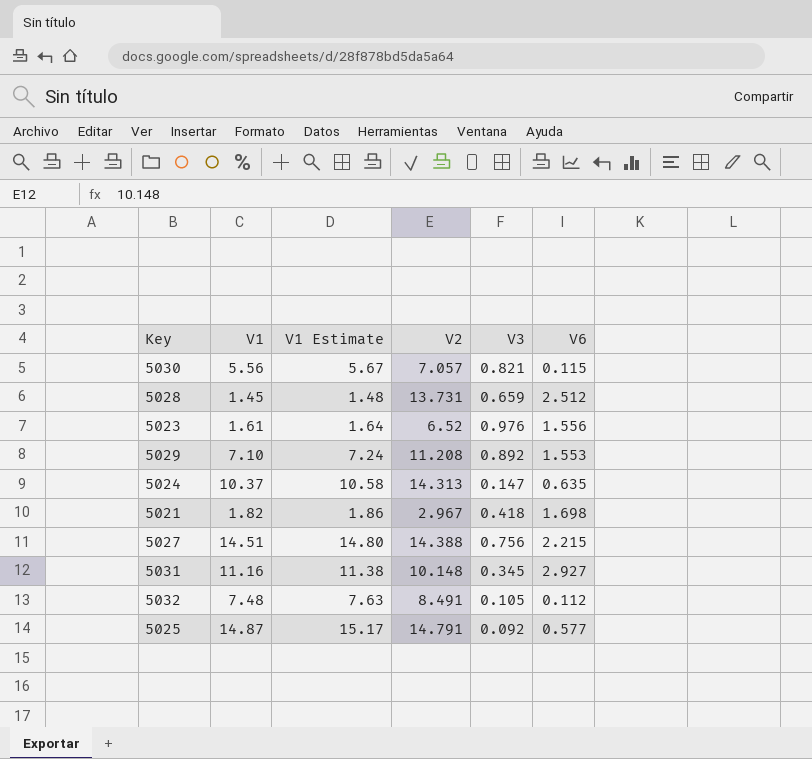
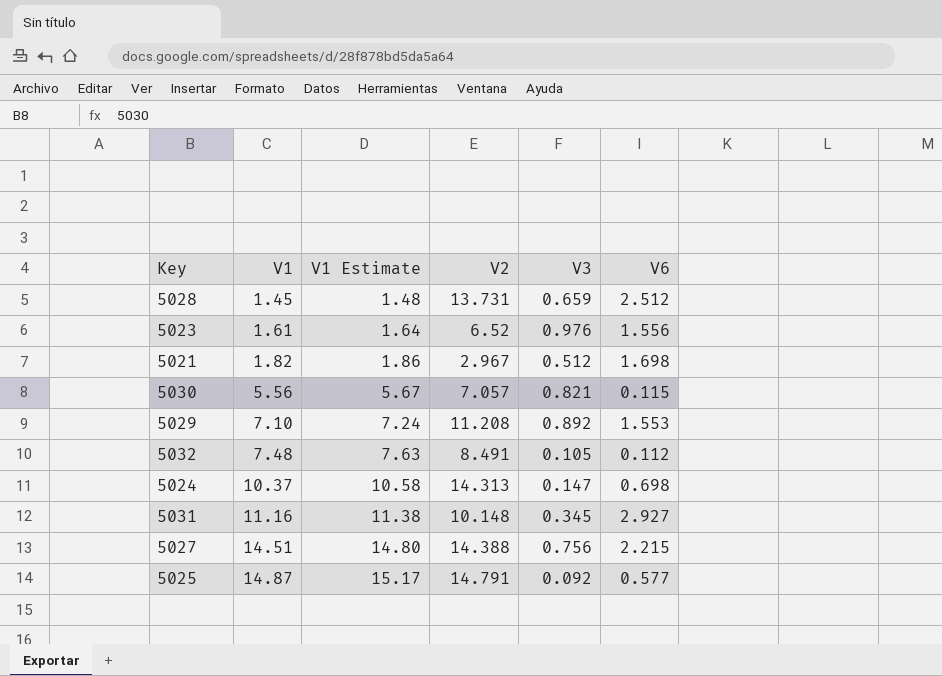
row order: none -> V1 ascending
5021 | V3: 0.418 -> 0.512
5024 | V6: 0.635 -> 0.698

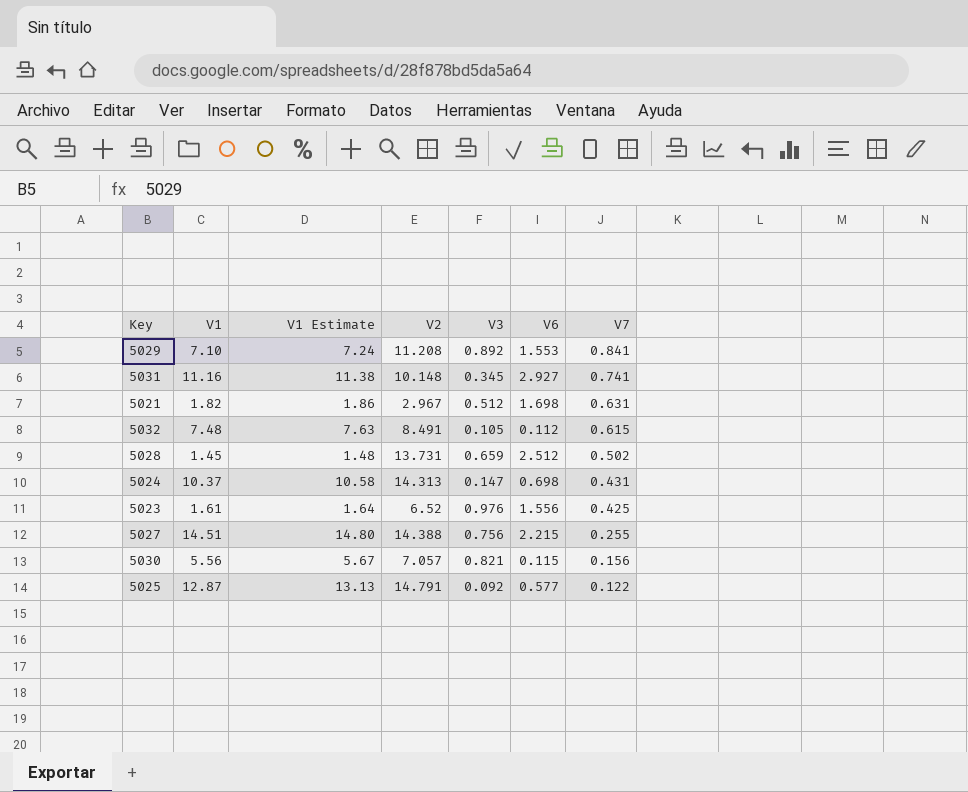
row order: V1 ascending -> V7 descending
column V7 | position: none -> 7
5025 | V1: 14.87 -> 12.87
5025 | V1 Estimate: 15.17 -> 13.13

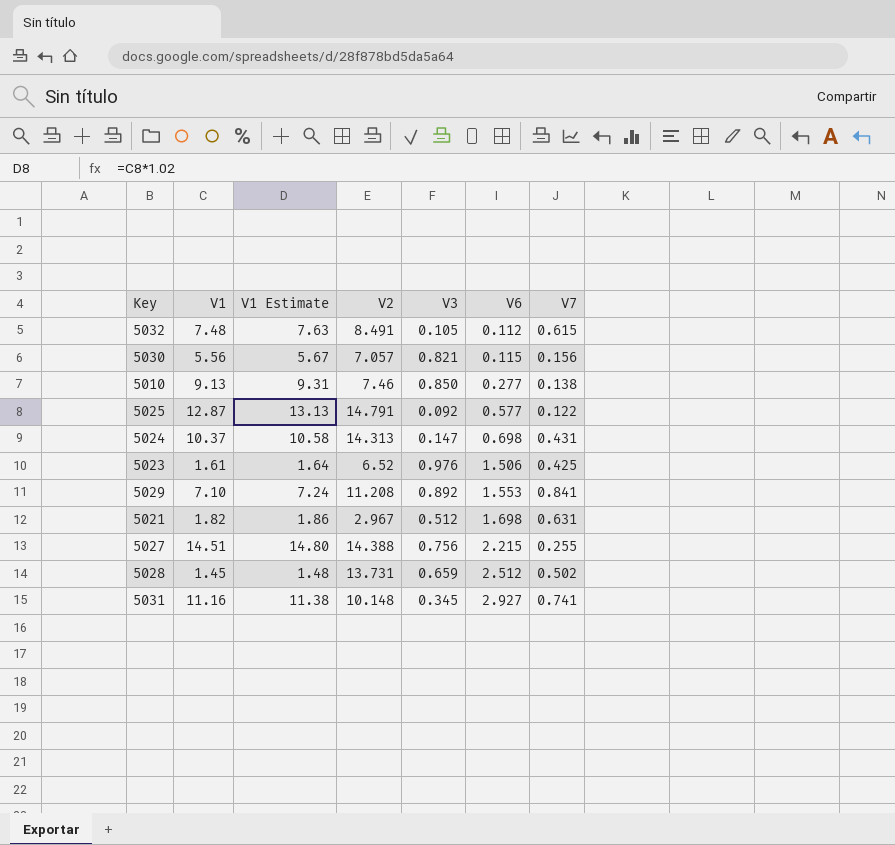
row order: V7 descending -> V6 ascending
row 5010: none -> 9.13 | 9.31 | 7.46 | 0.850 | 0.277 | 0.138
5023 | V6: 1.556 -> 1.506

